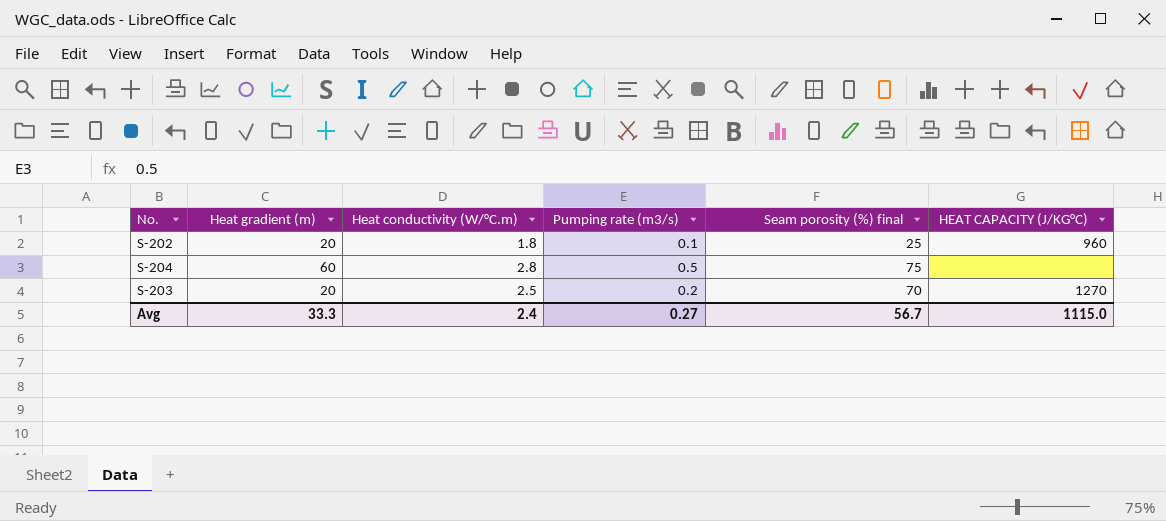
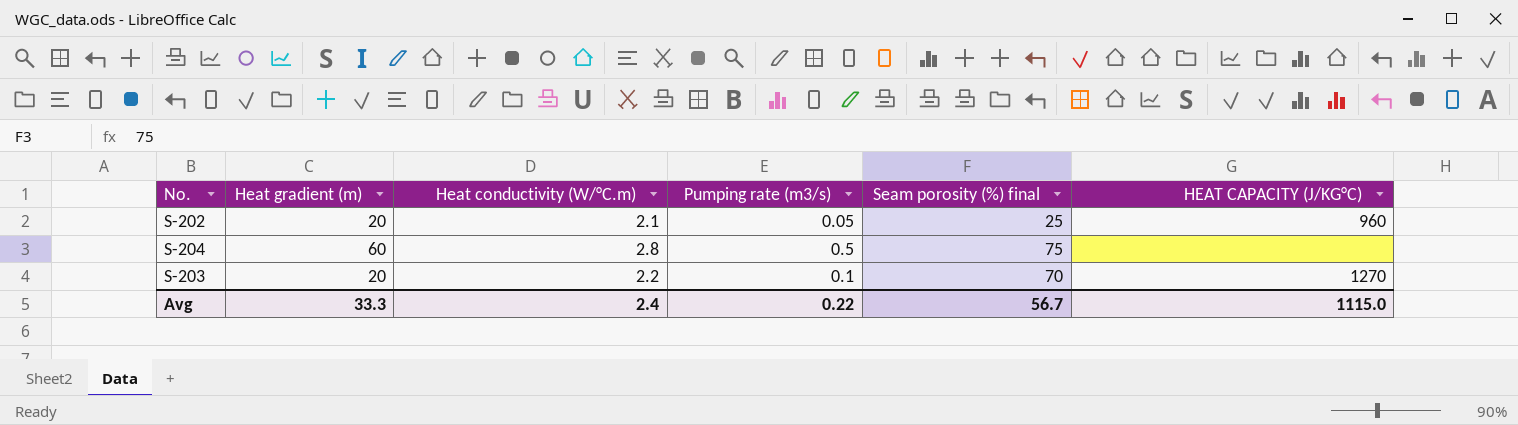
S-202 | Heat conductivity (W/°C.m): 1.8 -> 2.1
S-202 | Pumping rate (m3/s): 0.1 -> 0.05
S-203 | Heat conductivity (W/°C.m): 2.5 -> 2.2
S-203 | Pumping rate (m3/s): 0.2 -> 0.1
Avg | Pumping rate (m3/s): 0.27 -> 0.22

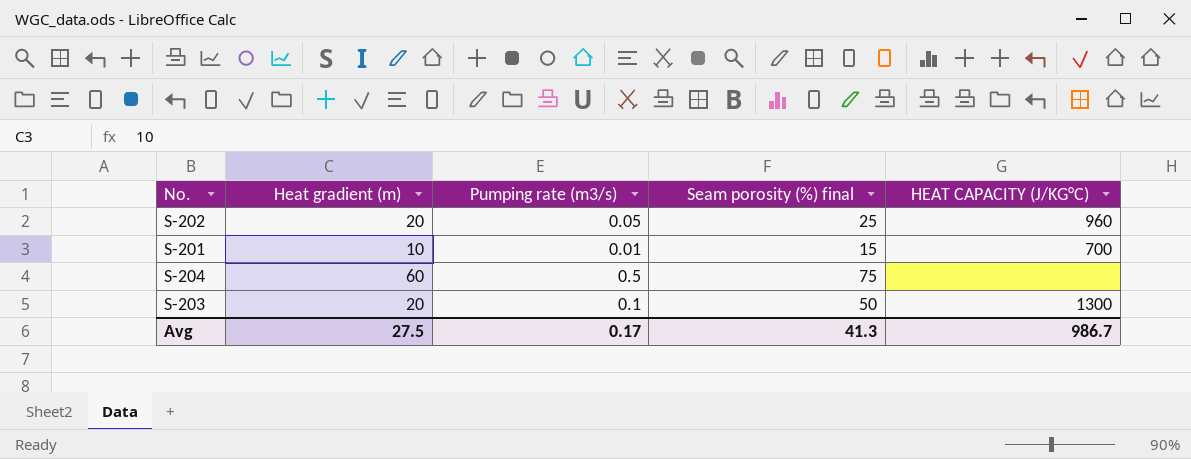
column Heat conductivity (W/°C.m) | position: 3 -> none
row S-201: none -> 10 | 0.01 | 15 | 700
S-203 | Seam porosity (%) final: 70 -> 50
S-203 | HEAT CAPACITY (J/KG°C): 1270 -> 1300
Avg | Heat gradient (m): 33.3 -> 27.5
Avg | Pumping rate (m3/s): 0.22 -> 0.17
Avg | Seam porosity (%) final: 56.7 -> 41.3
Avg | HEAT CAPACITY (J/KG°C): 1115.0 -> 986.7

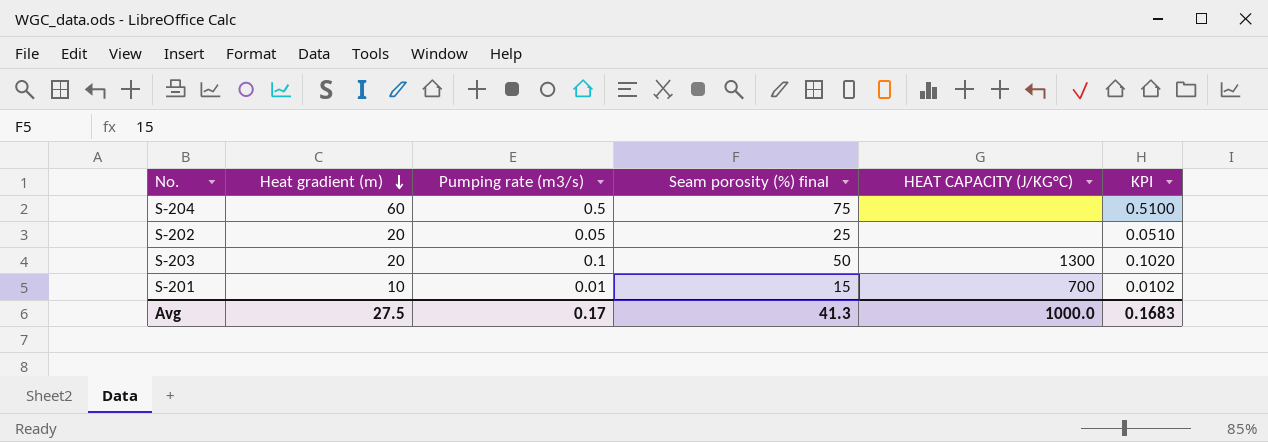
row order: none -> Heat gradient (m) descending
column KPI | formula: none -> [Pumping rate (m3/s)] * 1.02
S-202 | HEAT CAPACITY (J/KG°C): 960 -> none
Avg | HEAT CAPACITY (J/KG°C): 986.7 -> 1000.0

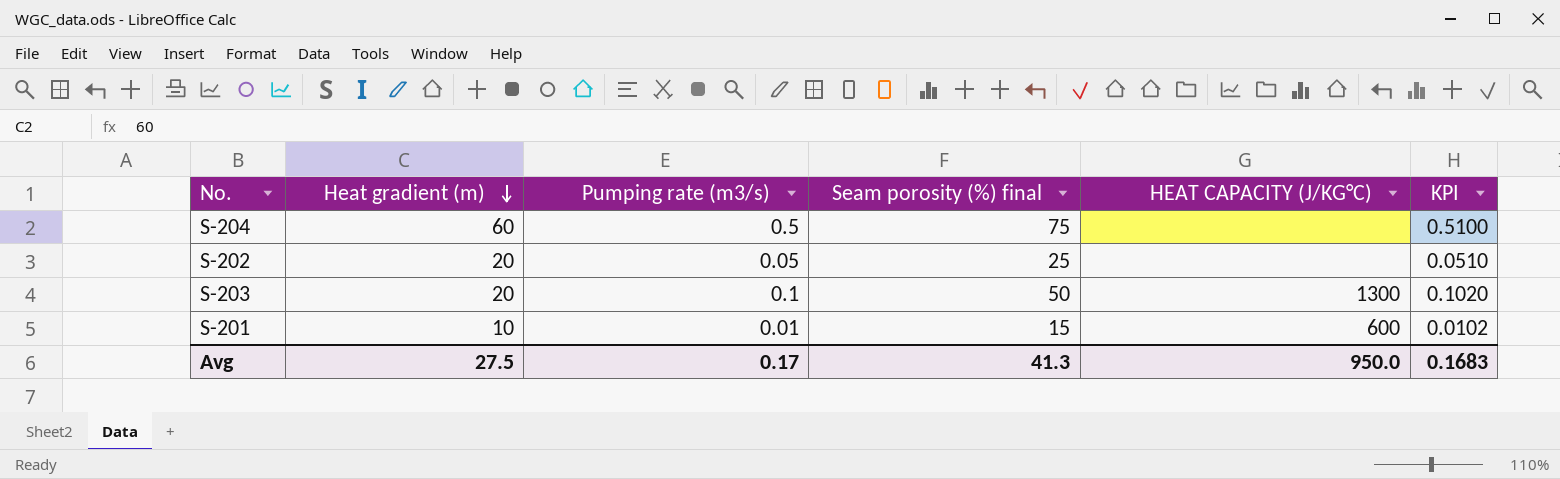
S-201 | HEAT CAPACITY (J/KG°C): 700 -> 600
Avg | HEAT CAPACITY (J/KG°C): 1000.0 -> 950.0

